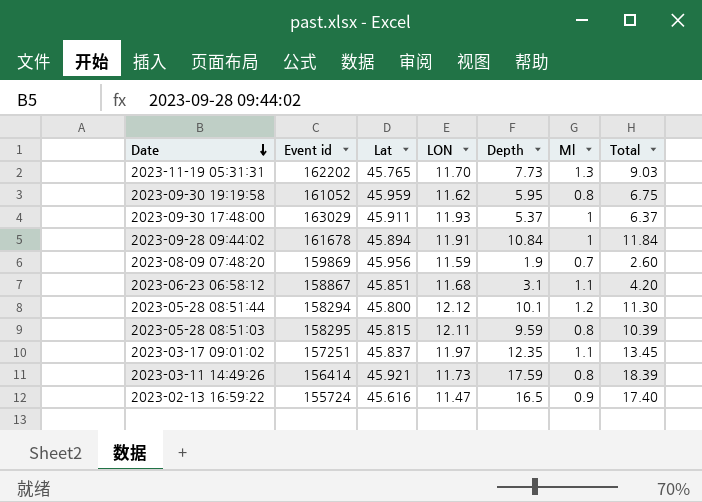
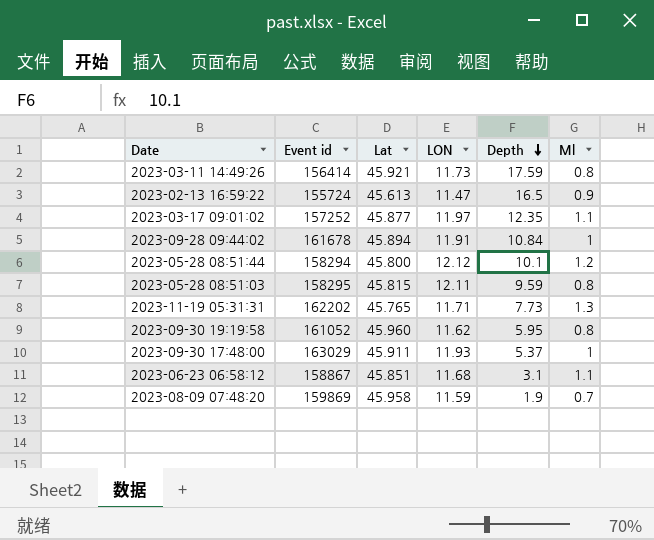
row order: Date descending -> Depth descending
column Total | formula: [Depth] + [Ml] -> none
2023-02-13 16:59:22 | Lat: 45.616 -> 45.613
2023-03-17 09:01:02 | Event id: 157251 -> 157252
2023-03-17 09:01:02 | Lat: 45.837 -> 45.877
2023-11-19 05:31:31 | LON: 11.70 -> 11.71
2023-09-30 19:19:58 | Lat: 45.959 -> 45.960
2023-08-09 07:48:20 | Lat: 45.956 -> 45.958

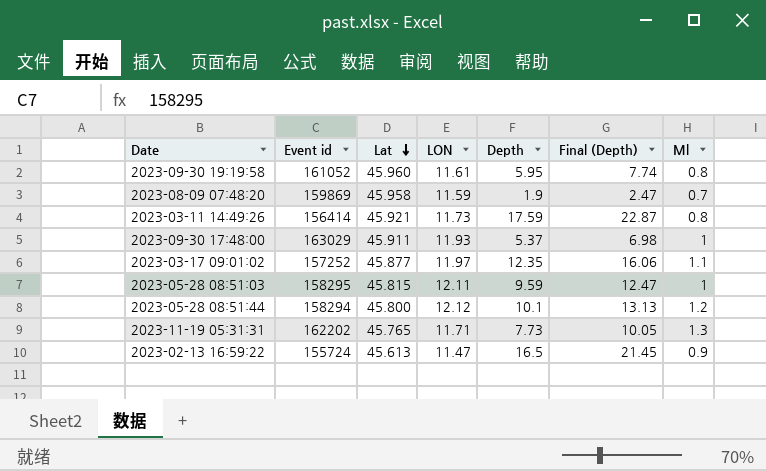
row order: Depth descending -> Lat descending
column Final (Depth) | formula: none -> [Depth] * 1.3
row 2023-09-28 09:44:02: 161678 | 45.894 | 11.91 | 10.84 | 1 -> none
row 2023-06-23 06:58:12: 158867 | 45.851 | 11.68 | 3.1 | 1.1 -> none
2023-09-30 19:19:58 | LON: 11.62 -> 11.61
2023-05-28 08:51:03 | Ml: 0.8 -> 1

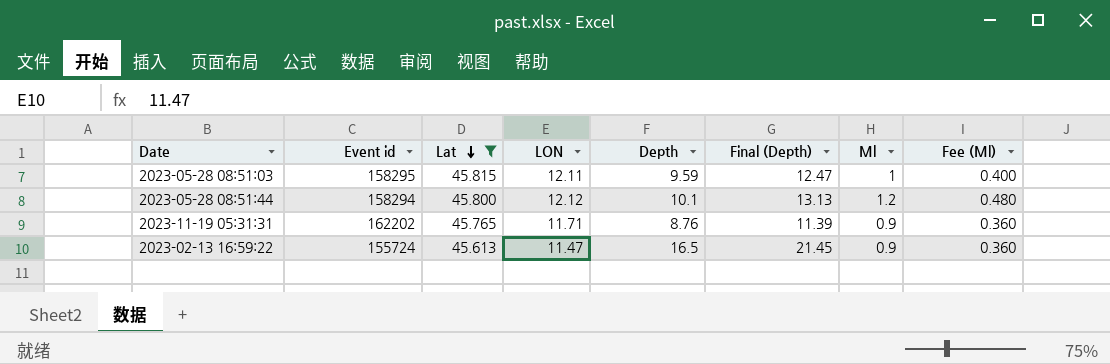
filter: none -> Lat <= 45.815
column Fee (Ml) | formula: none -> [Ml] * 0.4
2023-11-19 05:31:31 | Depth: 7.73 -> 8.76
2023-11-19 05:31:31 | Final (Depth): 10.05 -> 11.39
2023-11-19 05:31:31 | Ml: 1.3 -> 0.9

